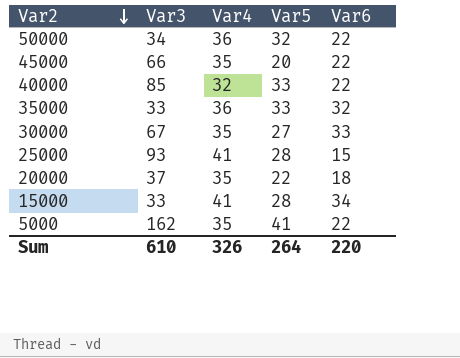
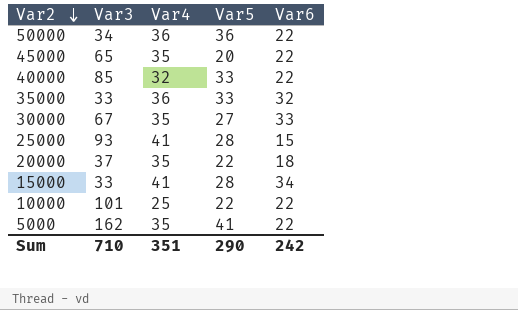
50000 | Var5: 32 -> 36
45000 | Var3: 66 -> 65
row 10000: none -> 101 | 25 | 22 | 22
Sum | Var3: 610 -> 710
Sum | Var4: 326 -> 351
Sum | Var5: 264 -> 290
Sum | Var6: 220 -> 242

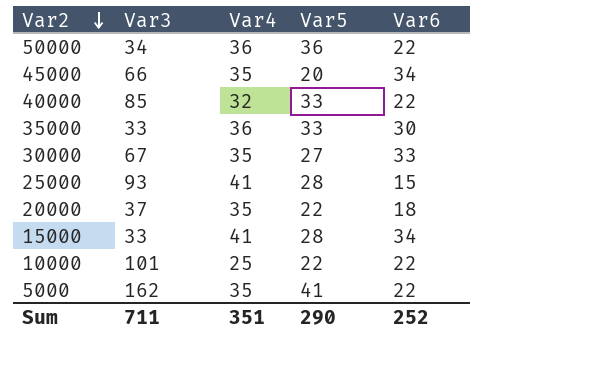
45000 | Var3: 65 -> 66
45000 | Var6: 22 -> 34
35000 | Var6: 32 -> 30
Sum | Var3: 710 -> 711
Sum | Var6: 242 -> 252

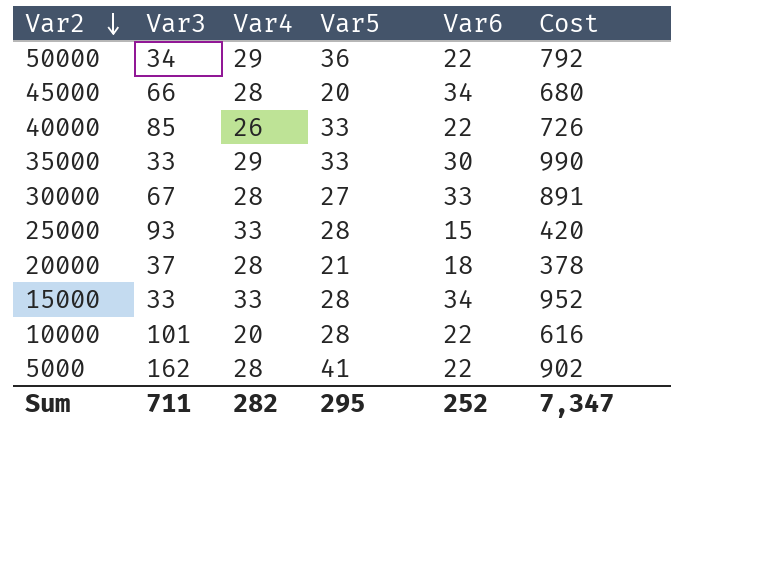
column Cost | formula: none -> [Var5] * [Var6]
50000 | Var4: 36 -> 29
45000 | Var4: 35 -> 28
40000 | Var4: 32 -> 26
35000 | Var4: 36 -> 29
30000 | Var4: 35 -> 28
25000 | Var4: 41 -> 33
20000 | Var4: 35 -> 28
20000 | Var5: 22 -> 21
15000 | Var4: 41 -> 33
10000 | Var4: 25 -> 20
10000 | Var5: 22 -> 28
5000 | Var4: 35 -> 28
Sum | Var4: 351 -> 282
Sum | Var5: 290 -> 295

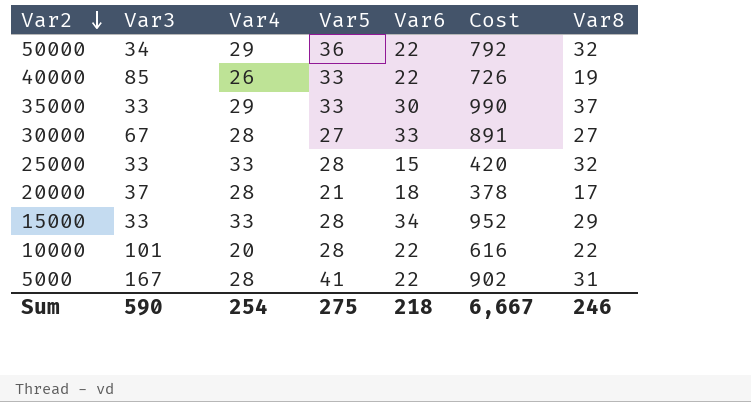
column Var8 | position: none -> 7
row 45000: 66 | 28 | 20 | 34 | 680 -> none
25000 | Var3: 93 -> 33
5000 | Var3: 162 -> 167
Sum | Var3: 711 -> 590
Sum | Var4: 282 -> 254
Sum | Var5: 295 -> 275
Sum | Var6: 252 -> 218
Sum | Cost: 7,347 -> 6,667

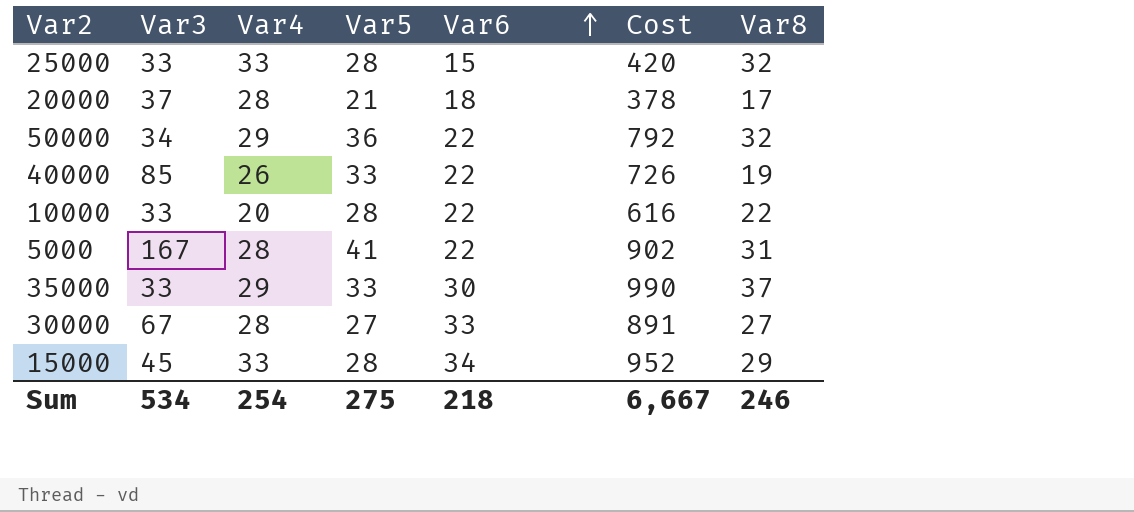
row order: Var2 descending -> Var6 ascending
10000 | Var3: 101 -> 33
15000 | Var3: 33 -> 45
Sum | Var3: 590 -> 534

